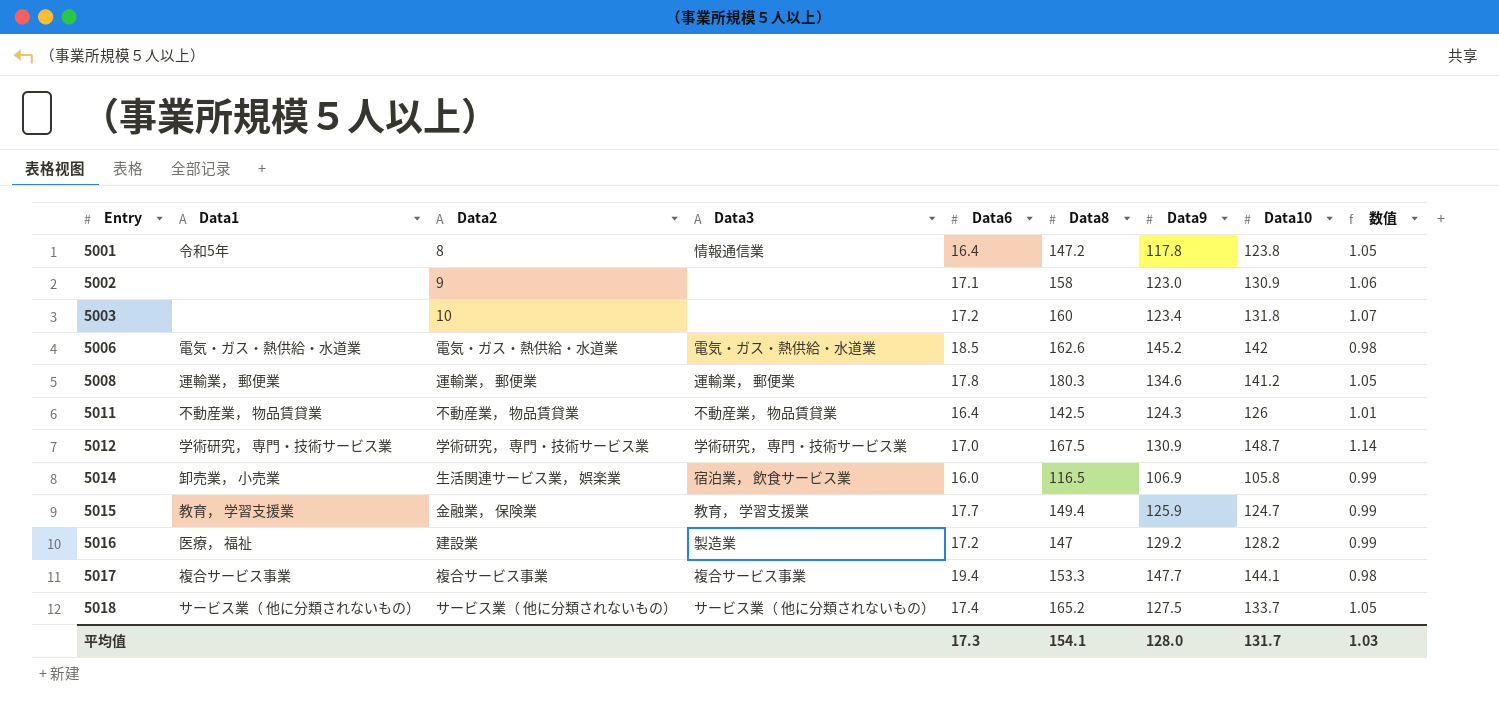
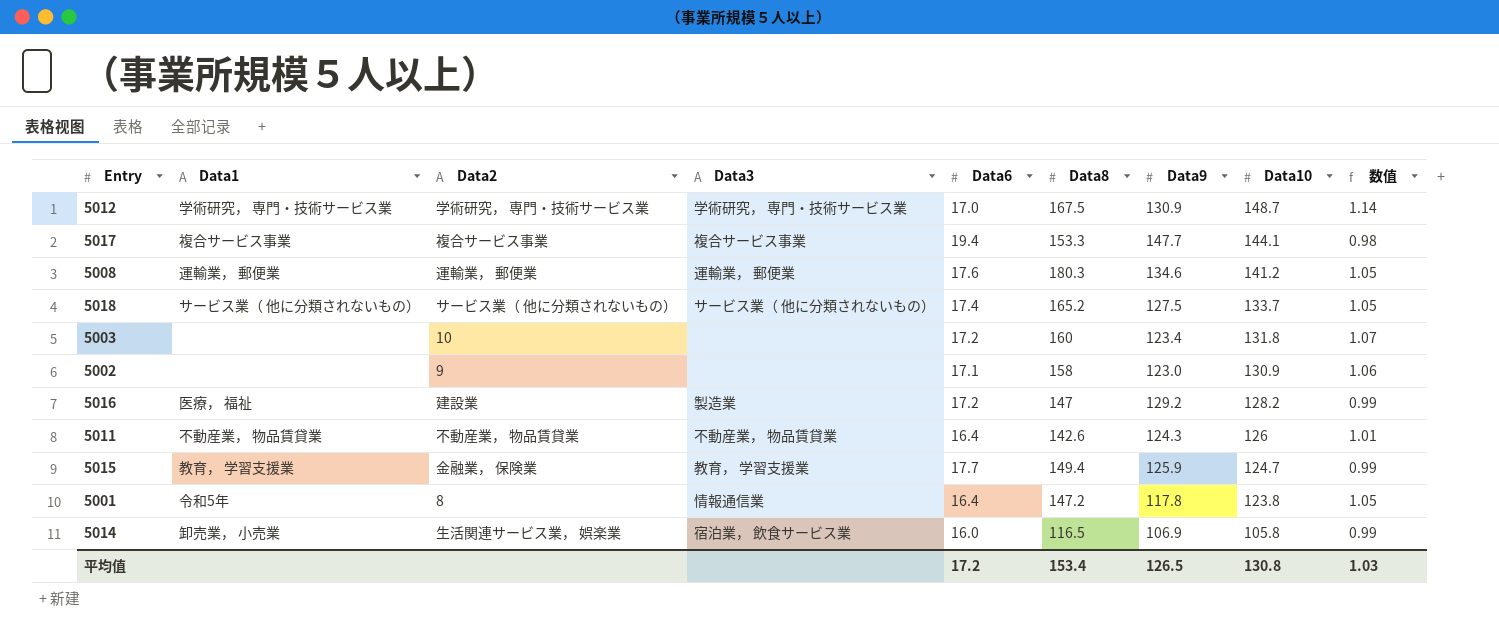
row order: Entry ascending -> Data10 descending
row 5006: 電気・ガス・熱供給・水道業 | 電気・ガス・熱供給・水道業 | 電気・ガス・熱供給・水道業 | 18.5 | 162.6 | 145.2 | 142 | 0.98 -> none
5008 | Data6: 17.8 -> 17.6
5011 | Data8: 142.5 -> 142.6
平均值 | Data6: 17.3 -> 17.2
平均值 | Data8: 154.1 -> 153.4
平均值 | Data9: 128.0 -> 126.5
平均值 | Data10: 131.7 -> 130.8

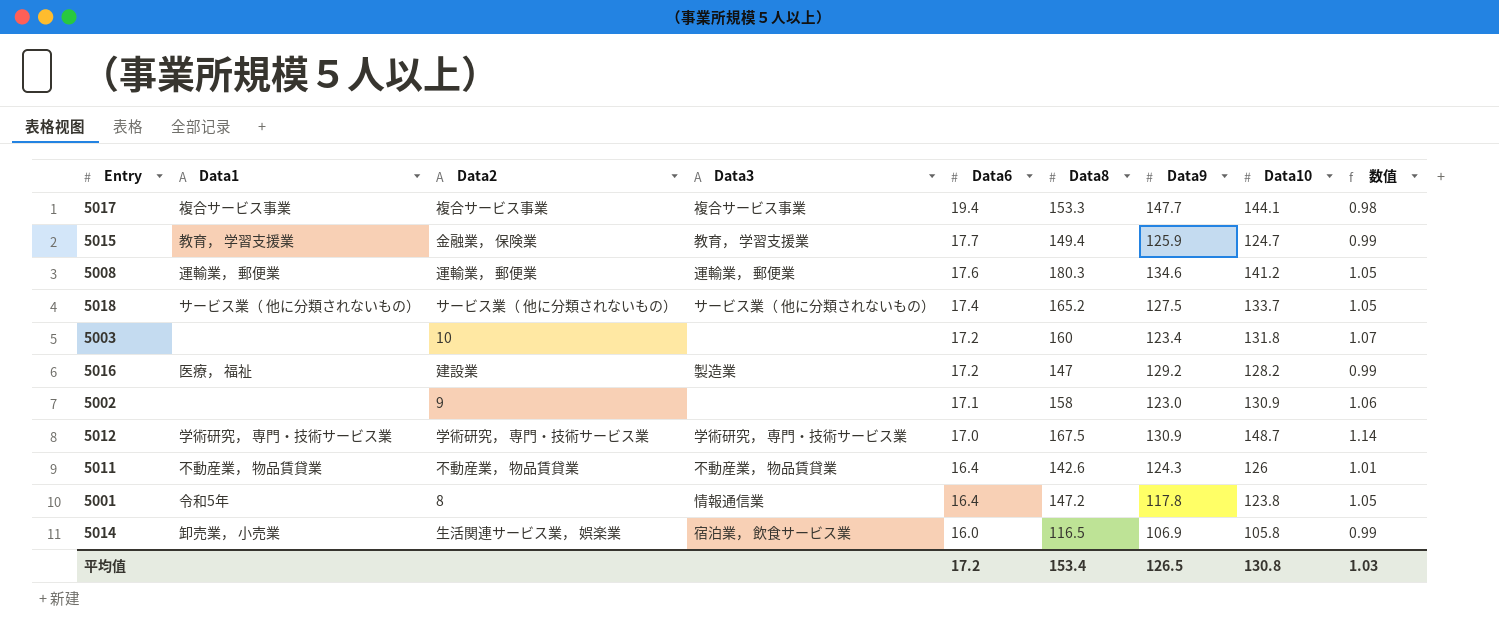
row order: Data10 descending -> Data6 descending

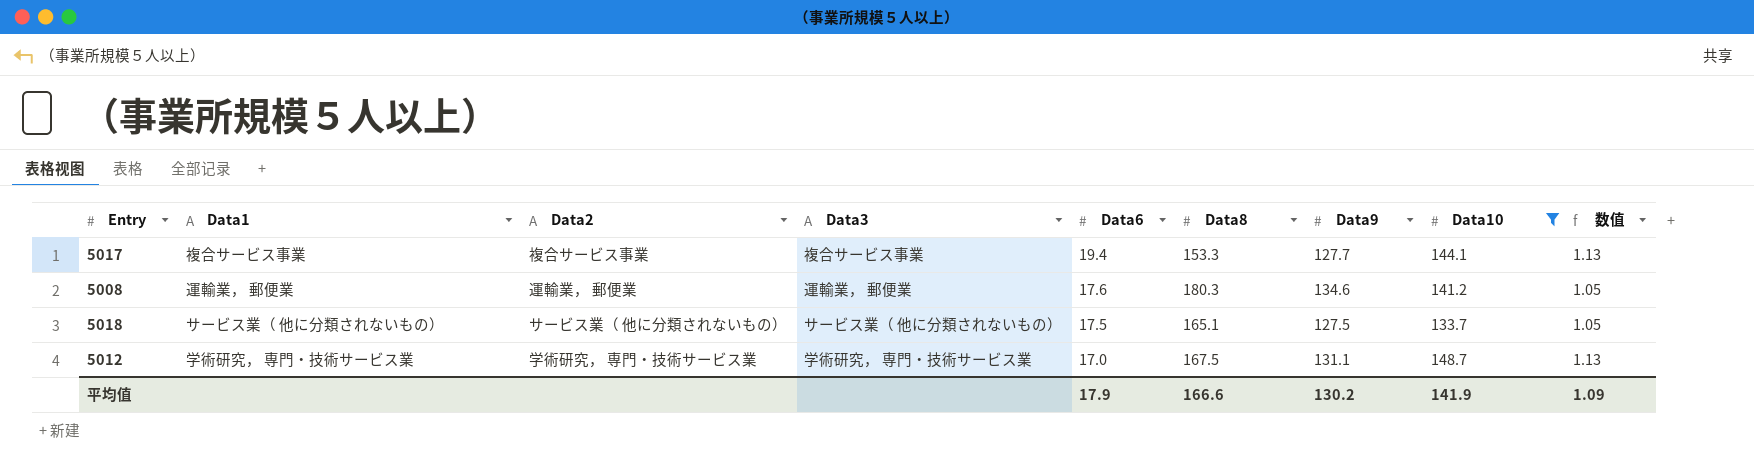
filter: none -> Data10 >= 133.7
5017 | Data9: 147.7 -> 127.7
5017 | 数值: 0.98 -> 1.13
5018 | Data6: 17.4 -> 17.5
5018 | Data8: 165.2 -> 165.1
5012 | Data9: 130.9 -> 131.1
5012 | 数值: 1.14 -> 1.13
平均值 | Data6: 17.2 -> 17.9
平均值 | Data8: 153.4 -> 166.6
平均值 | Data9: 126.5 -> 130.2
平均值 | Data10: 130.8 -> 141.9
平均值 | 数值: 1.03 -> 1.09

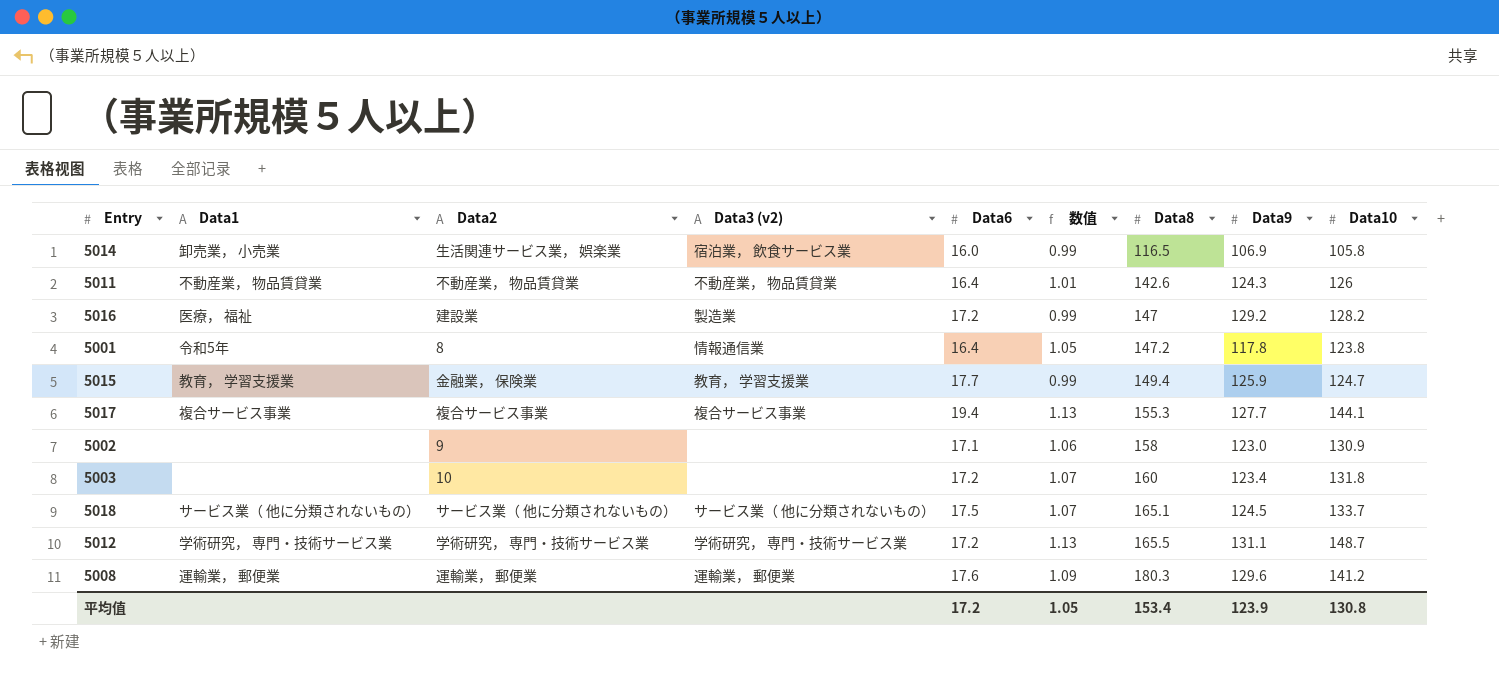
filter: Data10 >= 133.7 -> none
row order: Data6 descending -> Data8 ascending
column name: Data3 -> Data3 (v2)
column 数值 | position: 9 -> 6
5017 | Data8: 153.3 -> 155.3
5018 | 数值: 1.05 -> 1.07
5018 | Data9: 127.5 -> 124.5
5012 | Data6: 17.0 -> 17.2
5012 | Data8: 167.5 -> 165.5
5008 | 数值: 1.05 -> 1.09
5008 | Data9: 134.6 -> 129.6
平均值 | Data6: 17.9 -> 17.2
平均值 | 数值: 1.09 -> 1.05
平均值 | Data8: 166.6 -> 153.4
平均值 | Data9: 130.2 -> 123.9
平均值 | Data10: 141.9 -> 130.8

